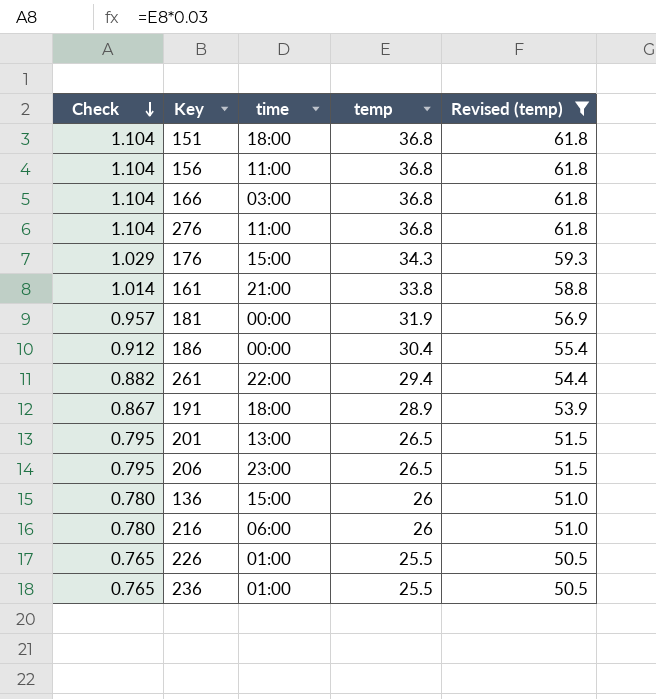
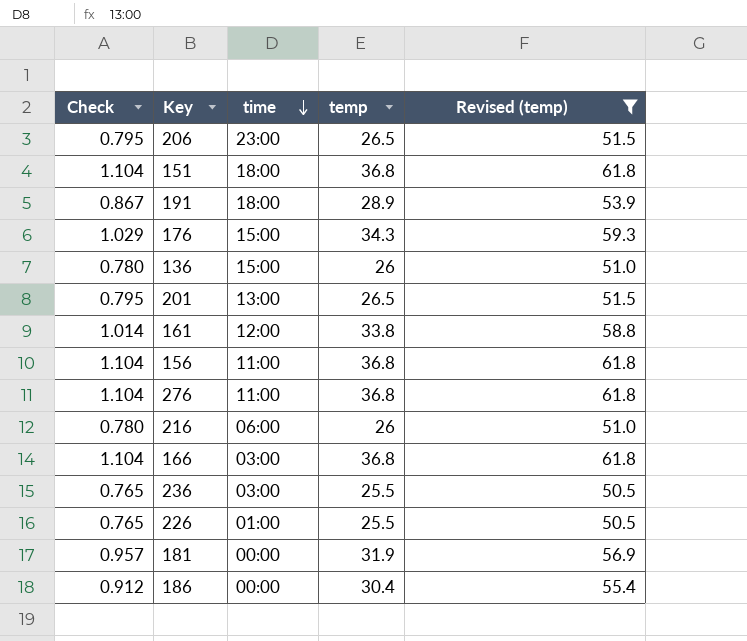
row order: Check descending -> time descending
row 261: 0.882 | 22:00 | 29.4 | 54.4 -> none
161 | time: 21:00 -> 12:00
236 | time: 01:00 -> 03:00

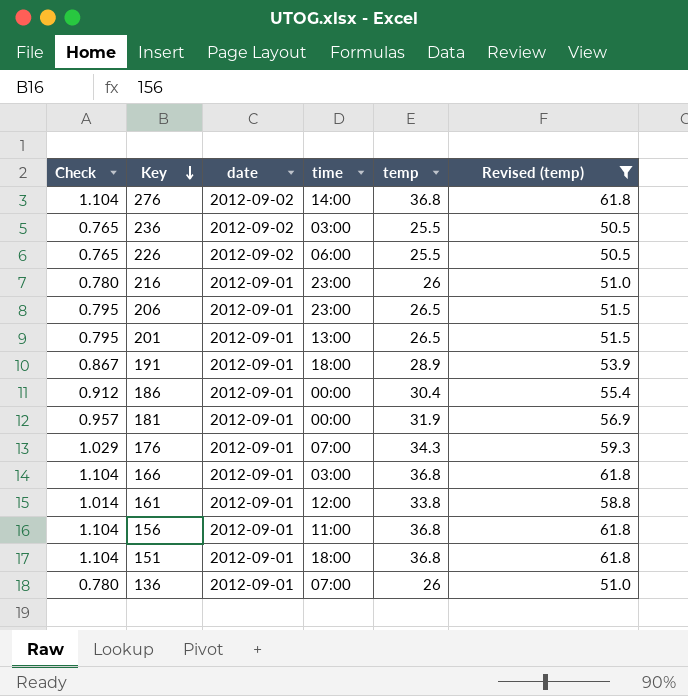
row order: time descending -> Key descending
column date | position: none -> 3
276 | time: 11:00 -> 14:00
226 | time: 01:00 -> 06:00
216 | time: 06:00 -> 23:00
176 | time: 15:00 -> 07:00
136 | time: 15:00 -> 07:00

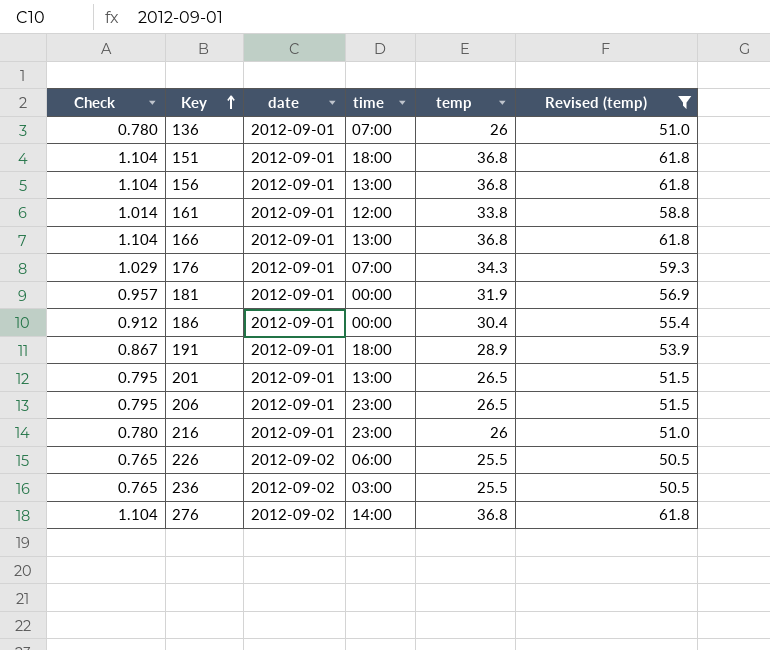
row order: Key descending -> Key ascending
156 | time: 11:00 -> 13:00
166 | time: 03:00 -> 13:00

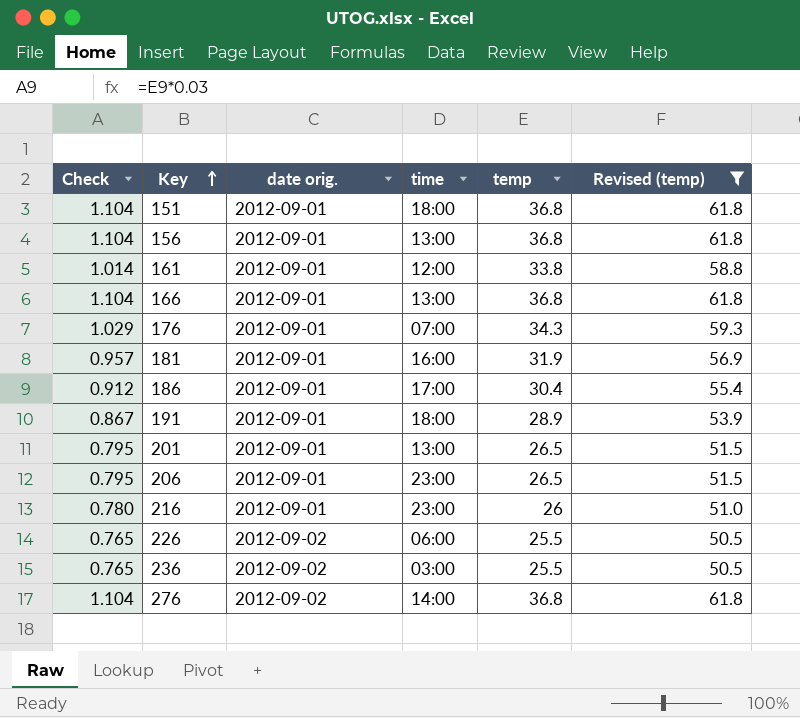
column name: date -> date orig.
row 136: 0.780 | 2012-09-01 | 07:00 | 26 | 51.0 -> none
181 | time: 00:00 -> 16:00
186 | time: 00:00 -> 17:00

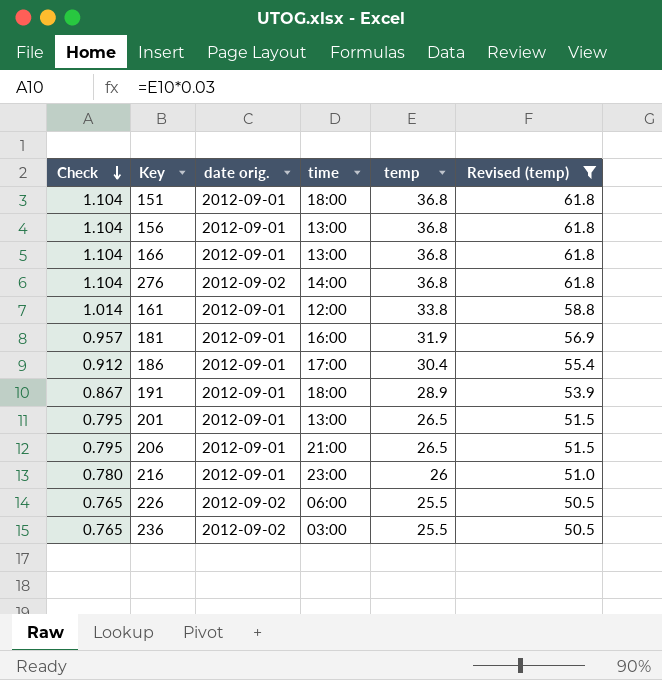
row order: Key ascending -> Check descending
row 176: 1.029 | 2012-09-01 | 07:00 | 34.3 | 59.3 -> none
206 | time: 23:00 -> 21:00

